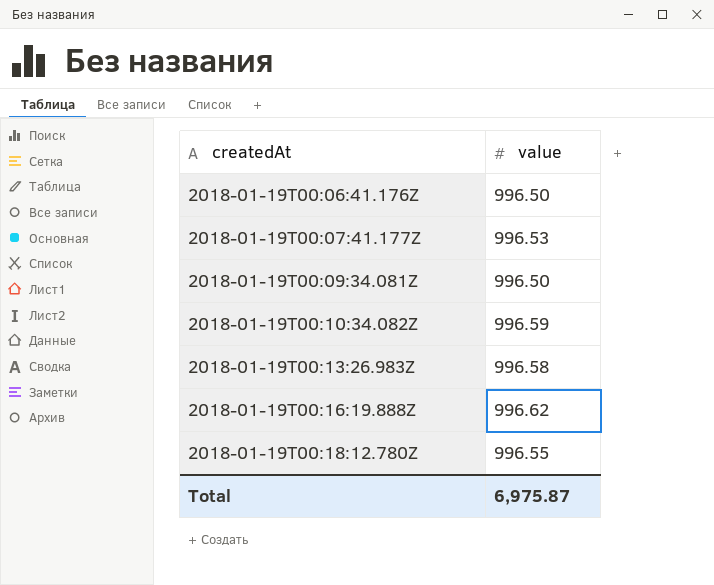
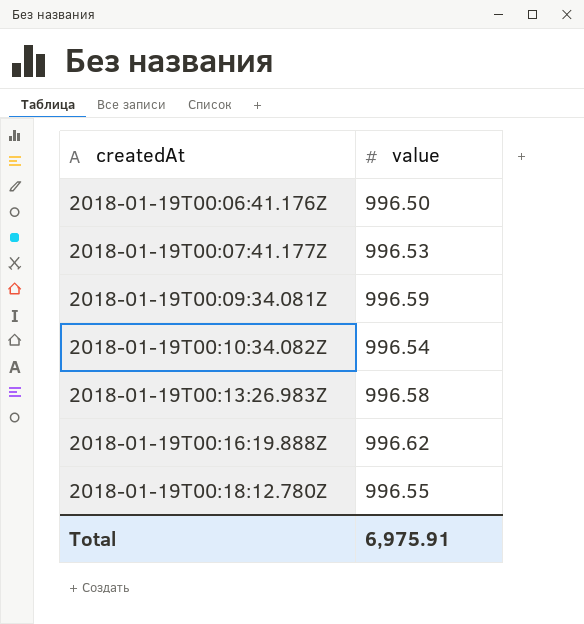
2018-01-19T00:09:34.081Z | value: 996.50 -> 996.59
2018-01-19T00:10:34.082Z | value: 996.59 -> 996.54
Total | value: 6,975.87 -> 6,975.91

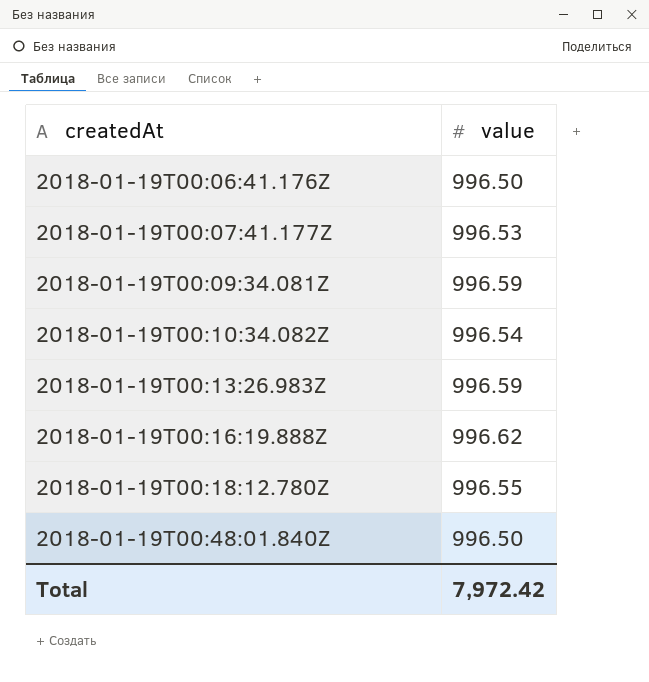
2018-01-19T00:13:26.983Z | value: 996.58 -> 996.59
row 2018-01-19T00:48:01.840Z: none -> 996.50
Total | value: 6,975.91 -> 7,972.42

